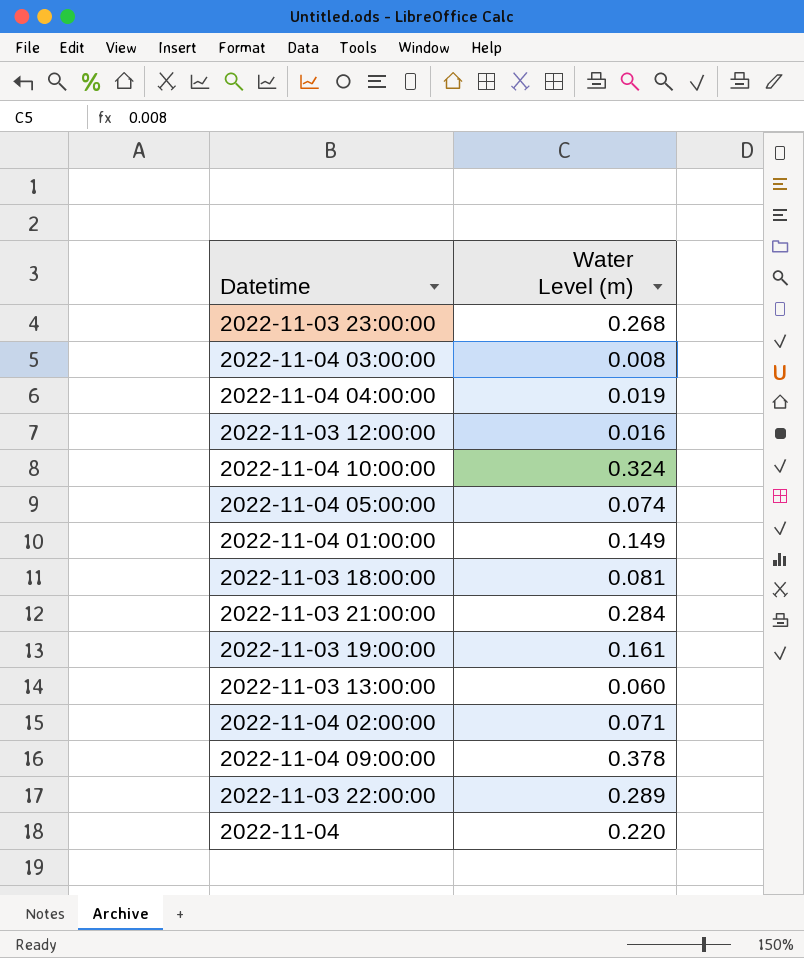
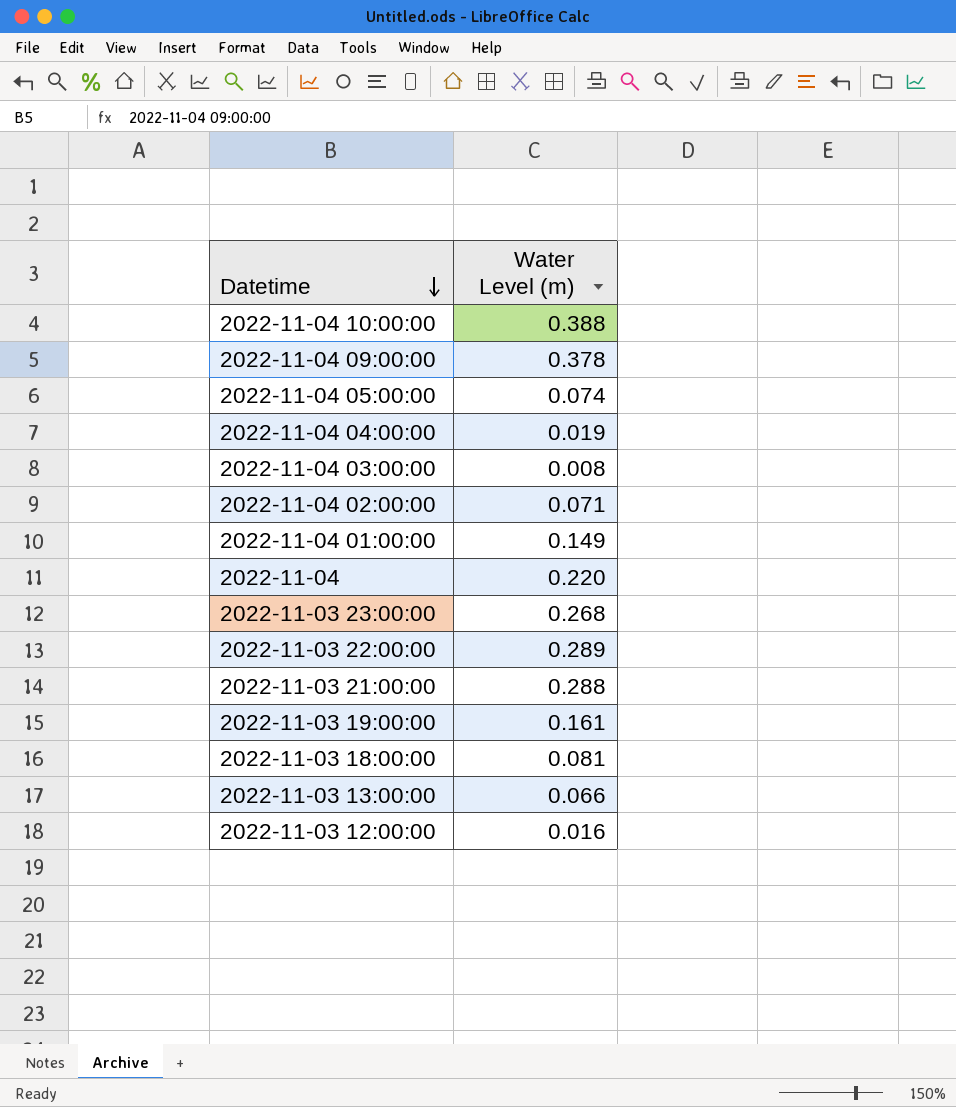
row order: none -> Datetime descending
2022-11-04 10:00:00 | Water Level (m): 0.324 -> 0.388
2022-11-03 21:00:00 | Water Level (m): 0.284 -> 0.288
2022-11-03 13:00:00 | Water Level (m): 0.060 -> 0.066

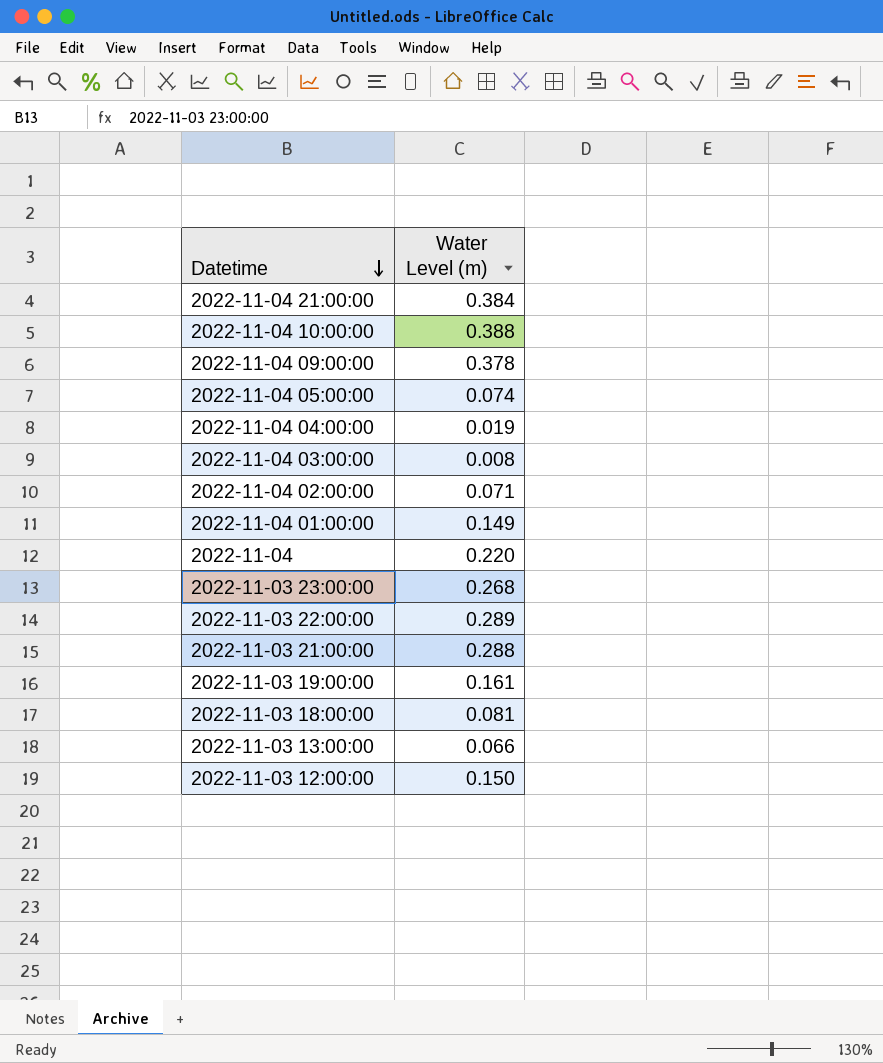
row 2022-11-04 21:00:00: none -> 0.384
2022-11-03 12:00:00 | Water Level (m): 0.016 -> 0.150

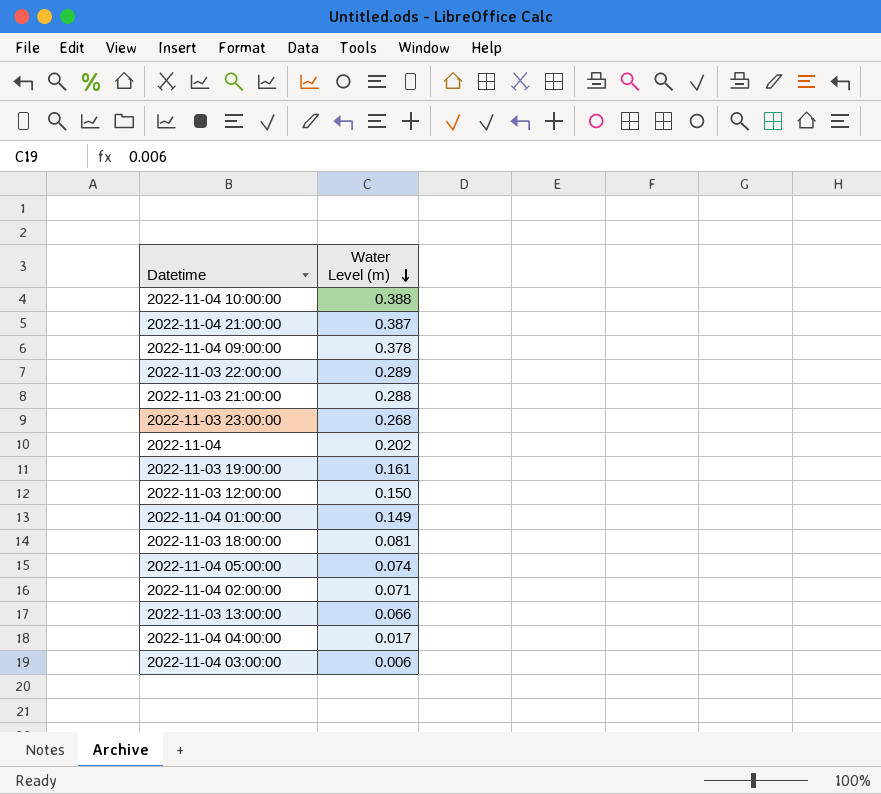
row order: Datetime descending -> Water Level (m) descending
2022-11-04 21:00:00 | Water Level (m): 0.384 -> 0.387
2022-11-04 | Water Level (m): 0.220 -> 0.202
2022-11-04 04:00:00 | Water Level (m): 0.019 -> 0.017
2022-11-04 03:00:00 | Water Level (m): 0.008 -> 0.006

